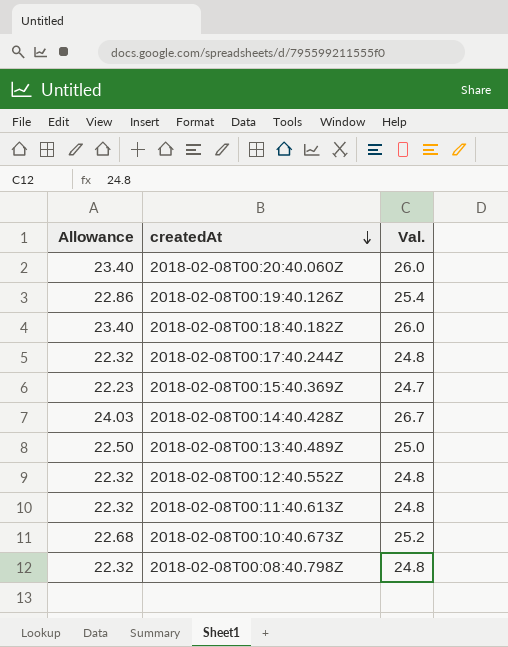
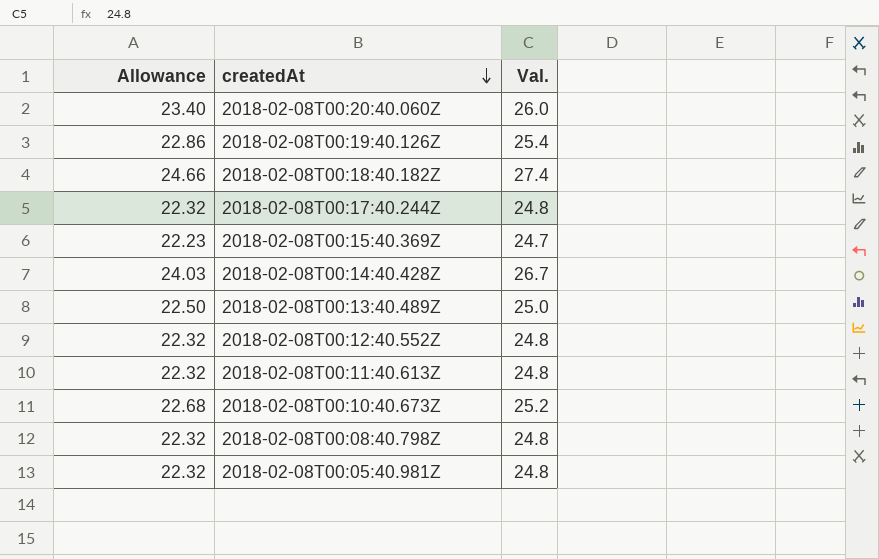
2018-02-08T00:18:40.182Z | Allowance: 23.40 -> 24.66
2018-02-08T00:18:40.182Z | Val.: 26.0 -> 27.4
row 2018-02-08T00:05:40.981Z: none -> 22.32 | 24.8

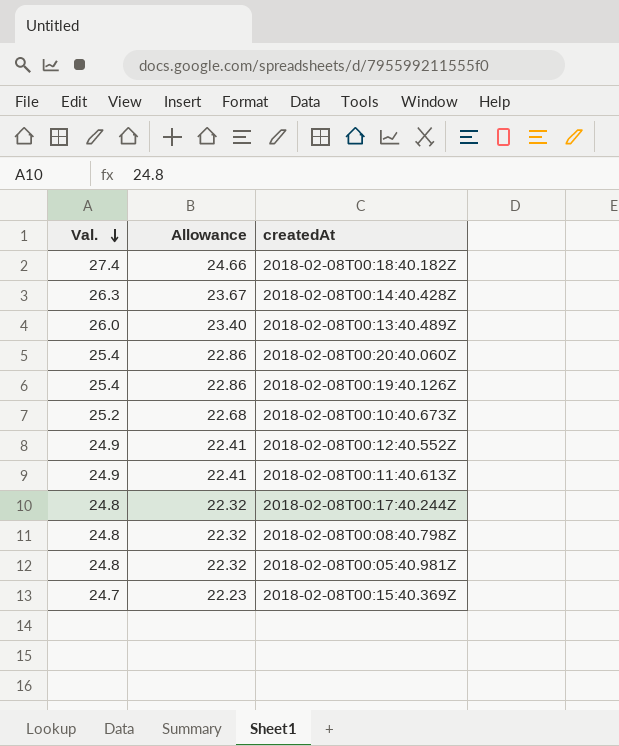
row order: createdAt descending -> Val. descending
column Val. | position: 3 -> 1
2018-02-08T00:14:40.428Z | Val.: 26.7 -> 26.3
2018-02-08T00:14:40.428Z | Allowance: 24.03 -> 23.67
2018-02-08T00:13:40.489Z | Val.: 25.0 -> 26.0
2018-02-08T00:13:40.489Z | Allowance: 22.50 -> 23.40
2018-02-08T00:20:40.060Z | Val.: 26.0 -> 25.4
2018-02-08T00:20:40.060Z | Allowance: 23.40 -> 22.86
2018-02-08T00:12:40.552Z | Val.: 24.8 -> 24.9
2018-02-08T00:12:40.552Z | Allowance: 22.32 -> 22.41
2018-02-08T00:11:40.613Z | Val.: 24.8 -> 24.9
2018-02-08T00:11:40.613Z | Allowance: 22.32 -> 22.41

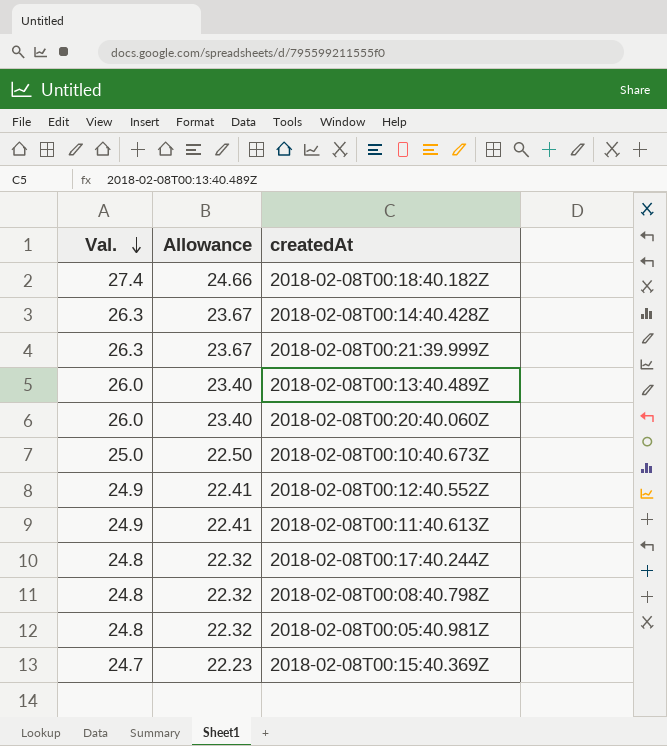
row 2018-02-08T00:19:40.126Z: 25.4 | 22.86 -> none
row 2018-02-08T00:21:39.999Z: none -> 26.3 | 23.67
2018-02-08T00:20:40.060Z | Val.: 25.4 -> 26.0
2018-02-08T00:20:40.060Z | Allowance: 22.86 -> 23.40
2018-02-08T00:10:40.673Z | Val.: 25.2 -> 25.0
2018-02-08T00:10:40.673Z | Allowance: 22.68 -> 22.50

